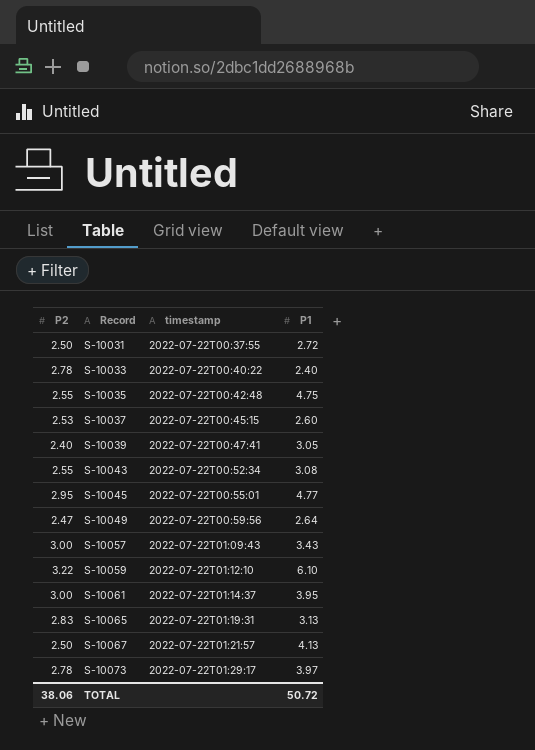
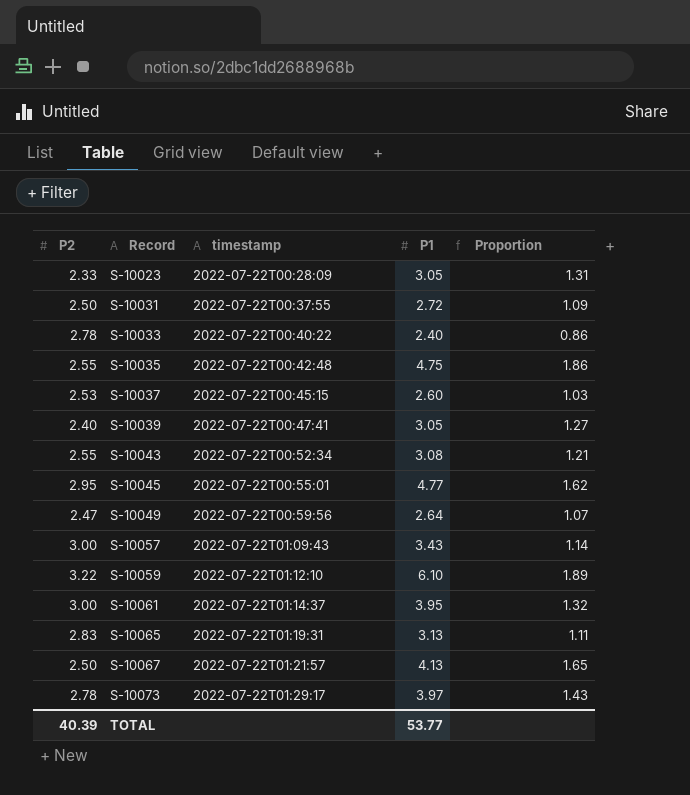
column Proportion | formula: none -> [P1] / [P2]
row S-10023: none -> 2.33 | 2022-07-22T00:28:09 | 3.05 | 1.31
TOTAL | P2: 38.06 -> 40.39
TOTAL | P1: 50.72 -> 53.77

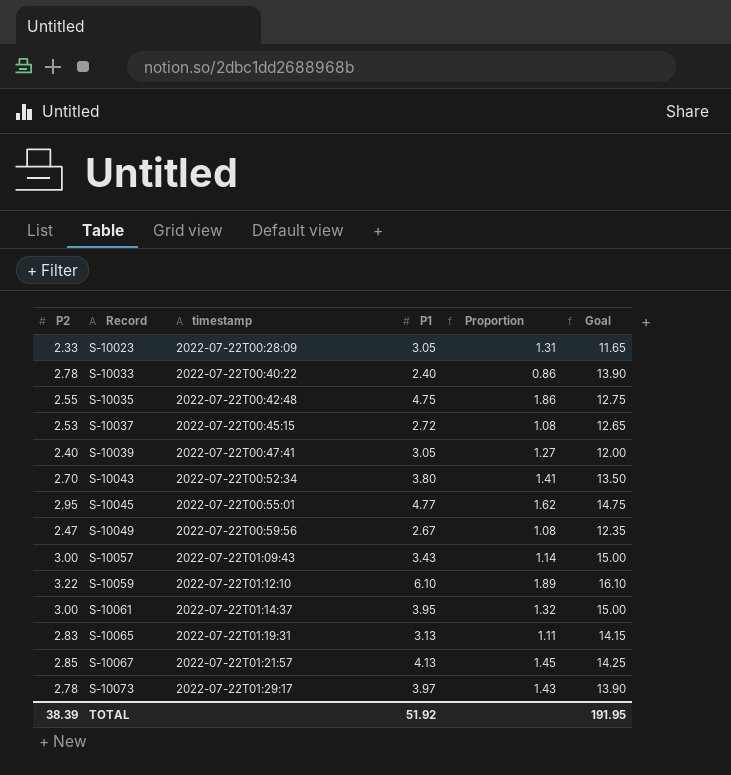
column Goal | formula: none -> [P2] * 5
row S-10031: 2.50 | 2022-07-22T00:37:55 | 2.72 | 1.09 -> none
S-10037 | P1: 2.60 -> 2.72
S-10037 | Proportion: 1.03 -> 1.08
S-10043 | P2: 2.55 -> 2.70
S-10043 | P1: 3.08 -> 3.80
S-10043 | Proportion: 1.21 -> 1.41
S-10049 | P1: 2.64 -> 2.67
S-10049 | Proportion: 1.07 -> 1.08
S-10067 | P2: 2.50 -> 2.85
S-10067 | Proportion: 1.65 -> 1.45
TOTAL | P2: 40.39 -> 38.39
TOTAL | P1: 53.77 -> 51.92

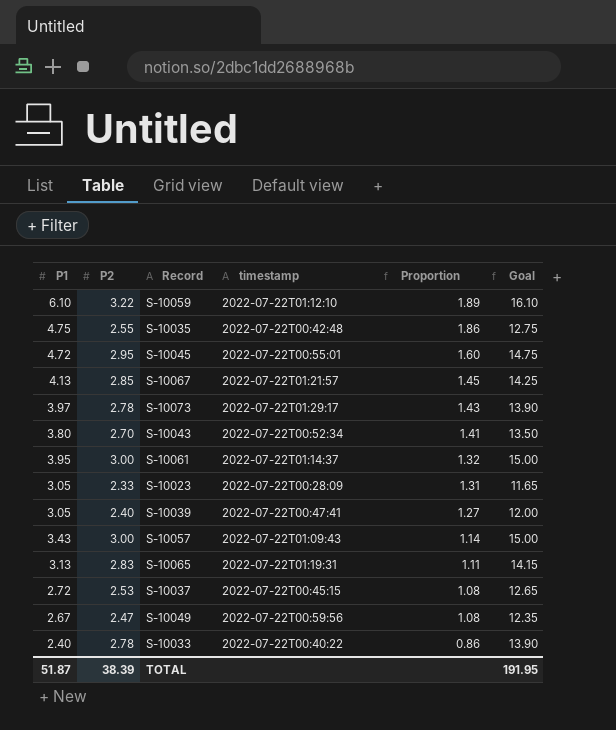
row order: Record ascending -> Proportion descending
column P1 | position: 4 -> 1
S-10045 | P1: 4.77 -> 4.72
S-10045 | Proportion: 1.62 -> 1.60
TOTAL | P1: 51.92 -> 51.87

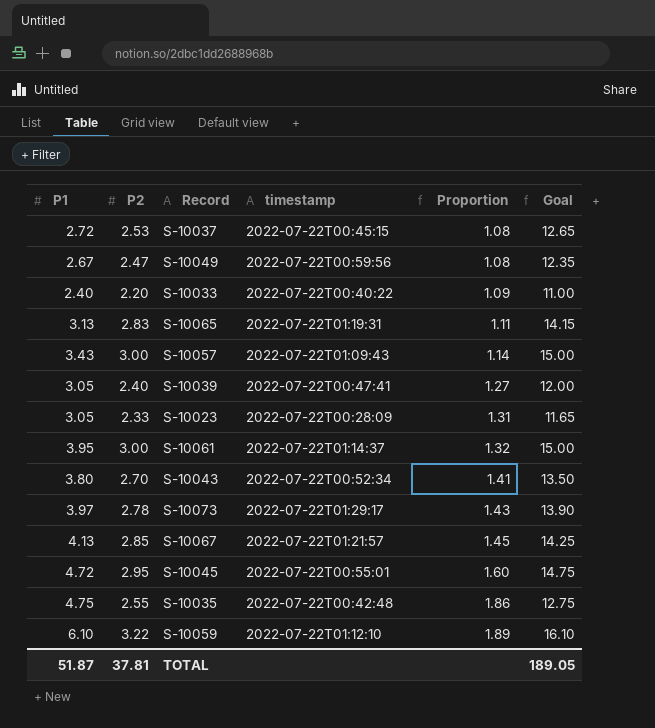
row order: Proportion descending -> Proportion ascending
S-10033 | P2: 2.78 -> 2.20
S-10033 | Proportion: 0.86 -> 1.09
S-10033 | Goal: 13.90 -> 11.00
TOTAL | P2: 38.39 -> 37.81
TOTAL | Goal: 191.95 -> 189.05

